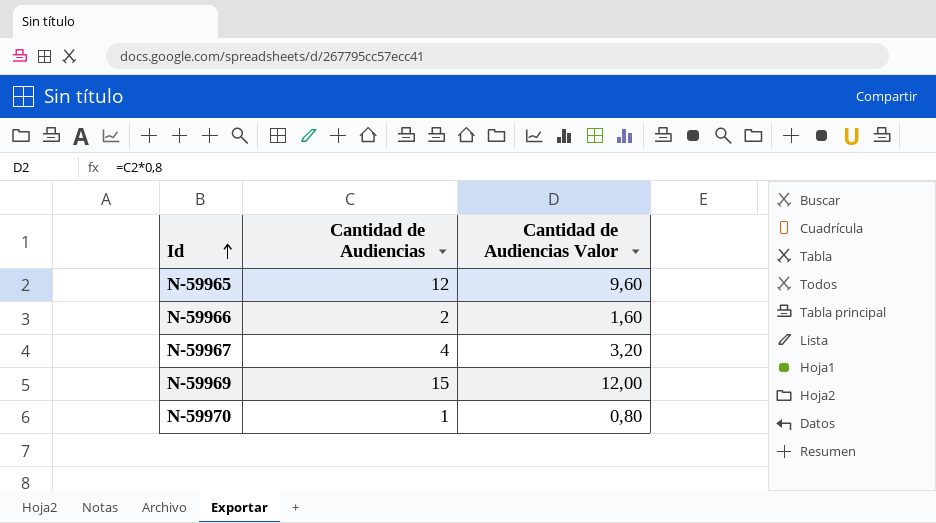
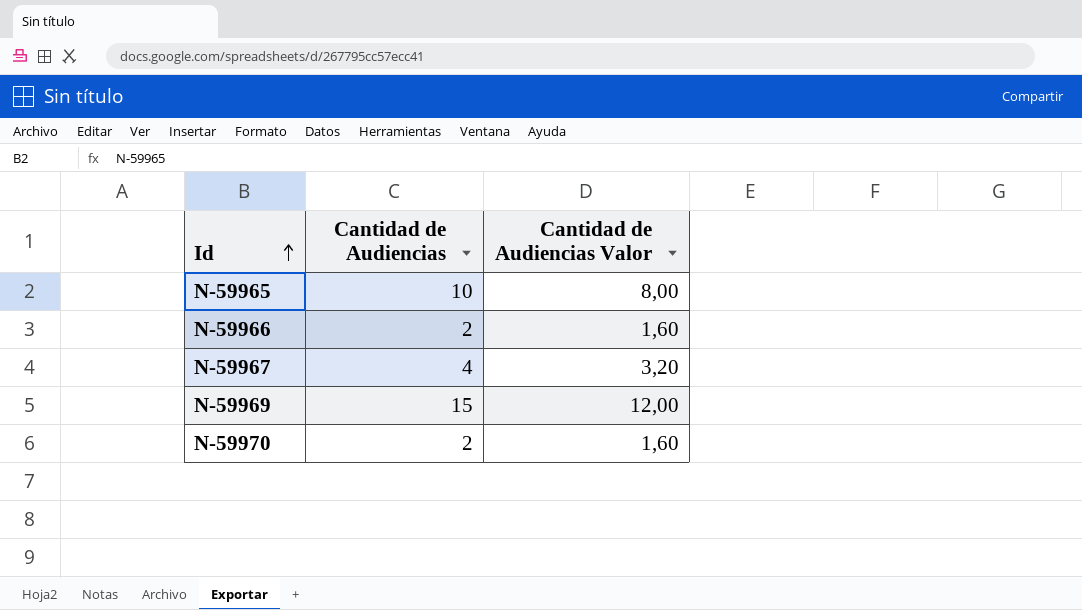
N-59965 | Cantidad de Audiencias: 12 -> 10
N-59965 | Cantidad de Audiencias Valor: 9,60 -> 8,00
N-59970 | Cantidad de Audiencias: 1 -> 2
N-59970 | Cantidad de Audiencias Valor: 0,80 -> 1,60

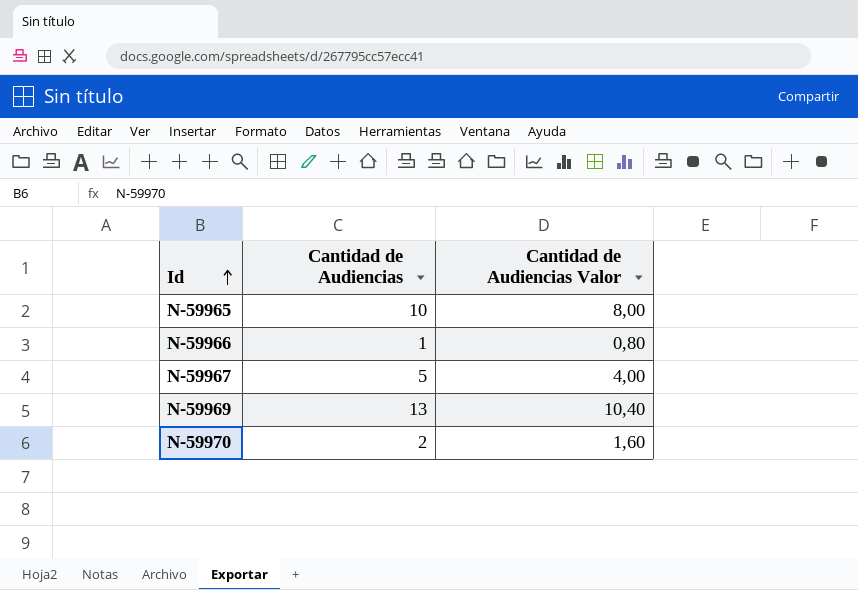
N-59966 | Cantidad de Audiencias: 2 -> 1
N-59966 | Cantidad de Audiencias Valor: 1,60 -> 0,80
N-59967 | Cantidad de Audiencias: 4 -> 5
N-59967 | Cantidad de Audiencias Valor: 3,20 -> 4,00
N-59969 | Cantidad de Audiencias: 15 -> 13
N-59969 | Cantidad de Audiencias Valor: 12,00 -> 10,40

